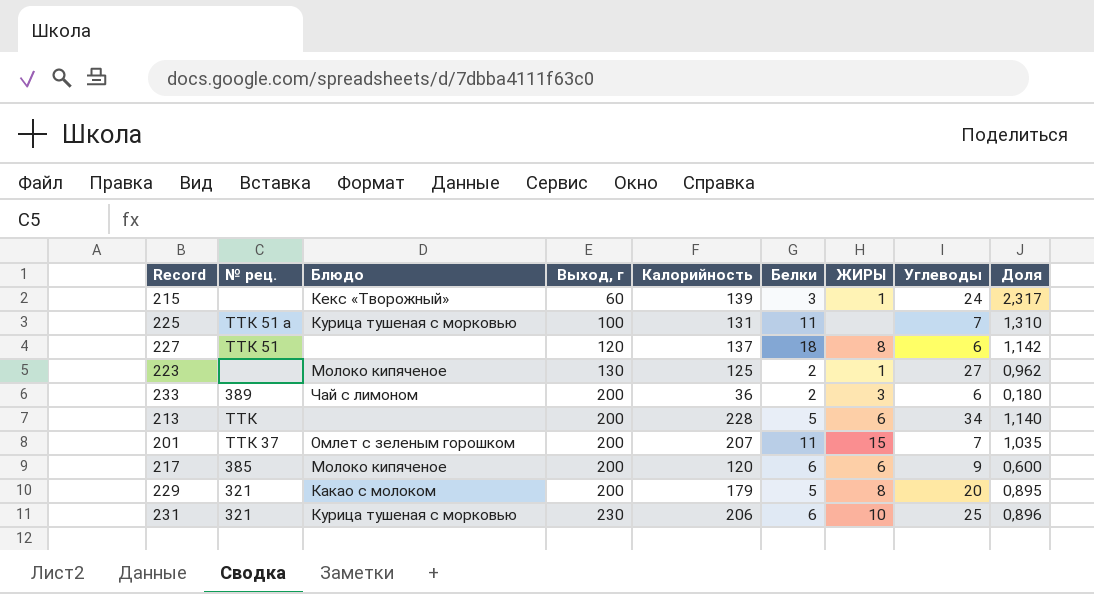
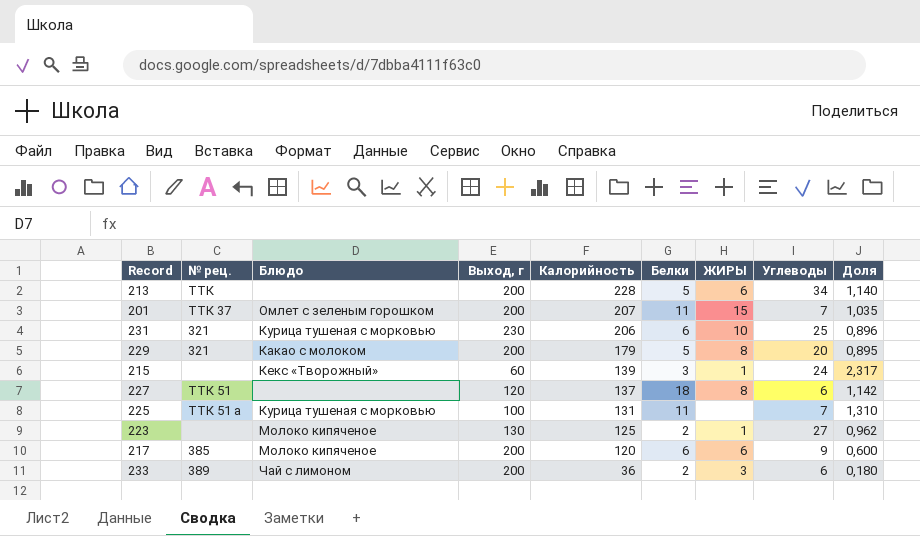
row order: Выход, г ascending -> Калорийность descending

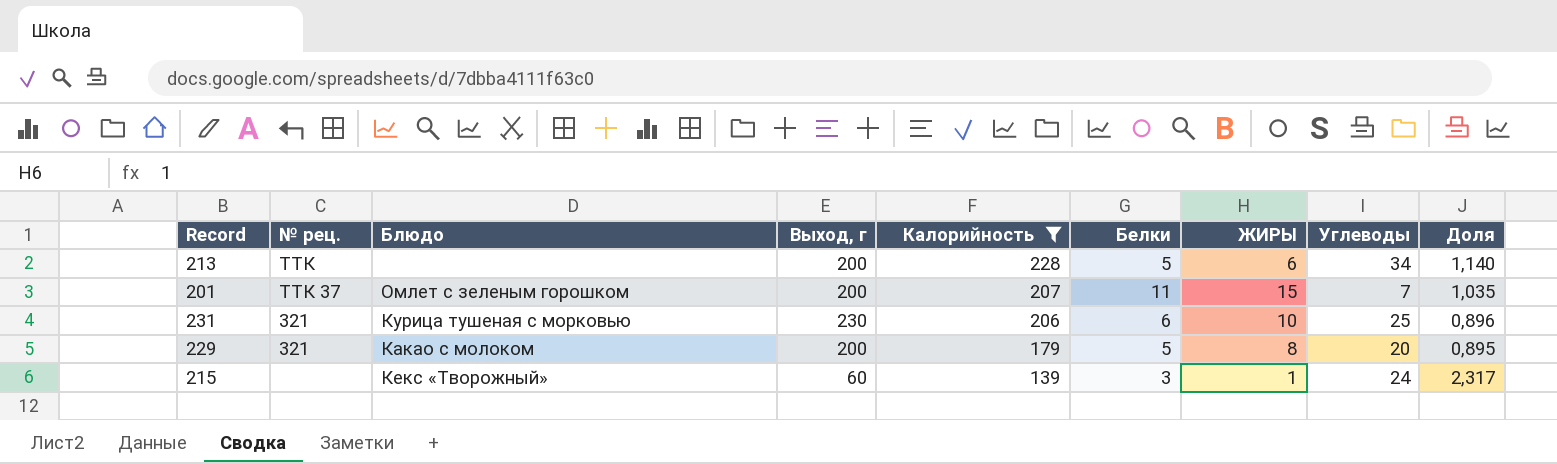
filter: none -> Калорийность >= 139

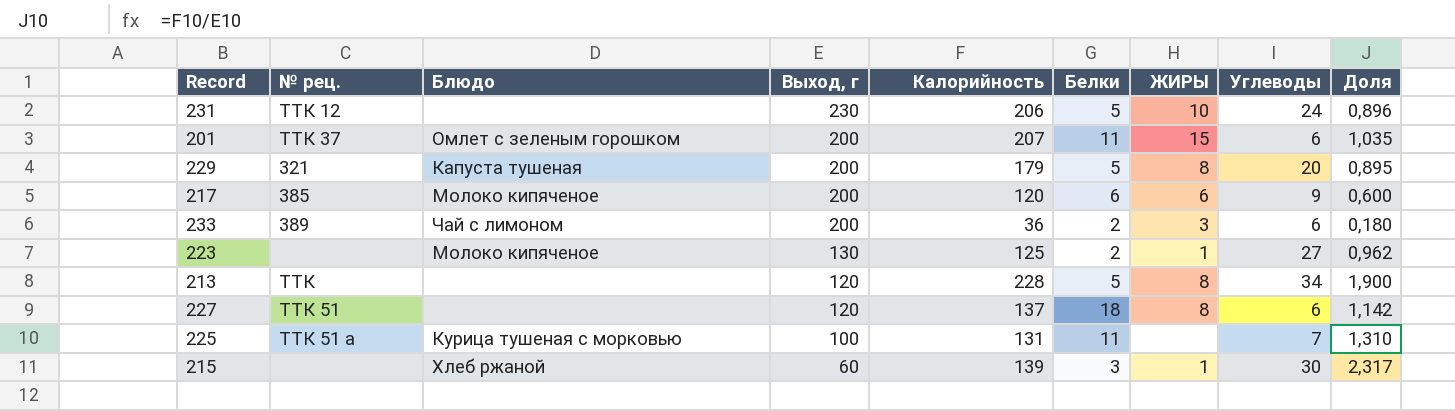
filter: Калорийность >= 139 -> none
row order: Калорийность descending -> Выход, г descending
231 | № рец.: 321 -> ТТК 12
231 | Блюдо: Курица тушеная с морковью -> none
231 | Белки: 6 -> 5
231 | Углеводы: 25 -> 24
201 | Углеводы: 7 -> 6
229 | Блюдо: Какао с молоком -> Капуста тушеная
213 | Выход, г: 200 -> 120
213 | ЖИРЫ: 6 -> 8
213 | Доля: 1,140 -> 1,900
215 | Блюдо: Кекс «Творожный» -> Хлеб ржаной
215 | Углеводы: 24 -> 30

